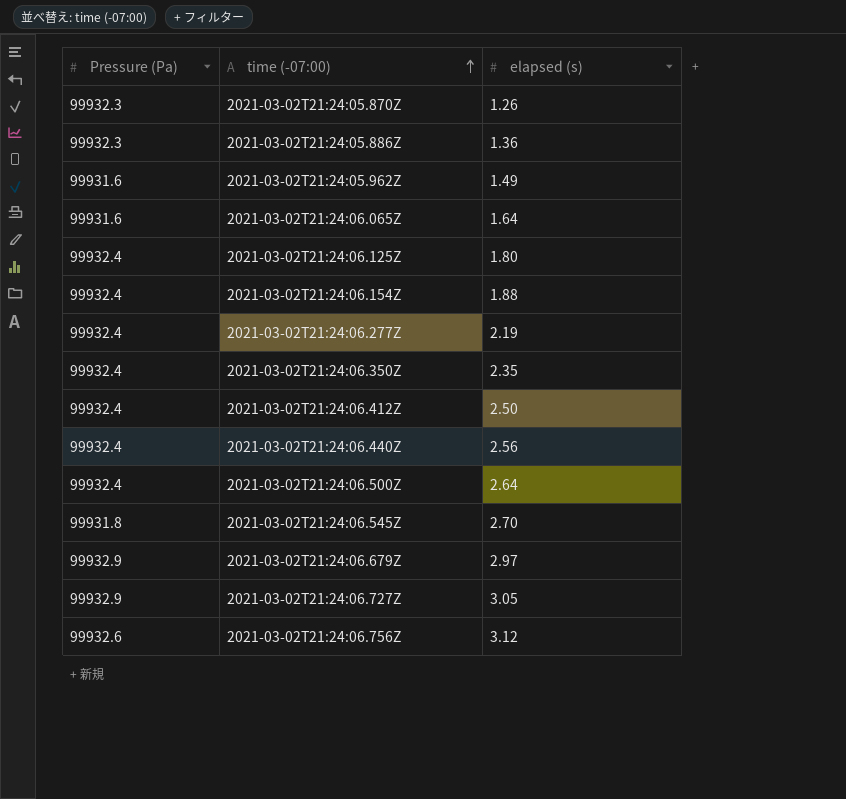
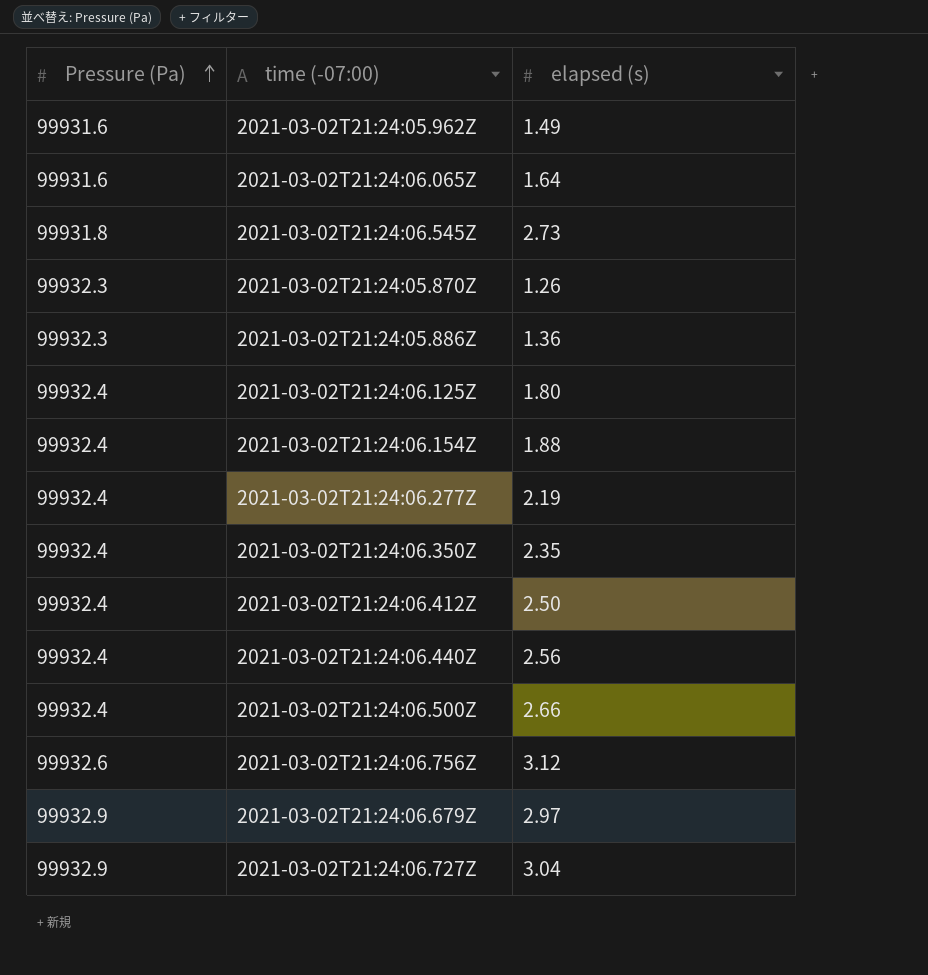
row order: time (-07:00) ascending -> Pressure (Pa) ascending
2021-03-02T21:24:06.545Z | elapsed (s): 2.70 -> 2.73
2021-03-02T21:24:06.500Z | elapsed (s): 2.64 -> 2.66
2021-03-02T21:24:06.727Z | elapsed (s): 3.05 -> 3.04

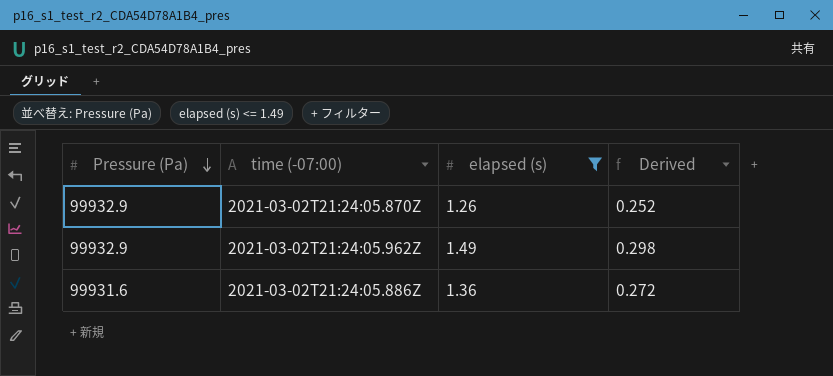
filter: none -> elapsed (s) <= 1.49
row order: Pressure (Pa) ascending -> Pressure (Pa) descending
column Derived | formula: none -> [elapsed (s)] * 0.2
2021-03-02T21:24:05.870Z | Pressure (Pa): 99932.3 -> 99932.9
2021-03-02T21:24:05.962Z | Pressure (Pa): 99931.6 -> 99932.9
2021-03-02T21:24:05.886Z | Pressure (Pa): 99932.3 -> 99931.6

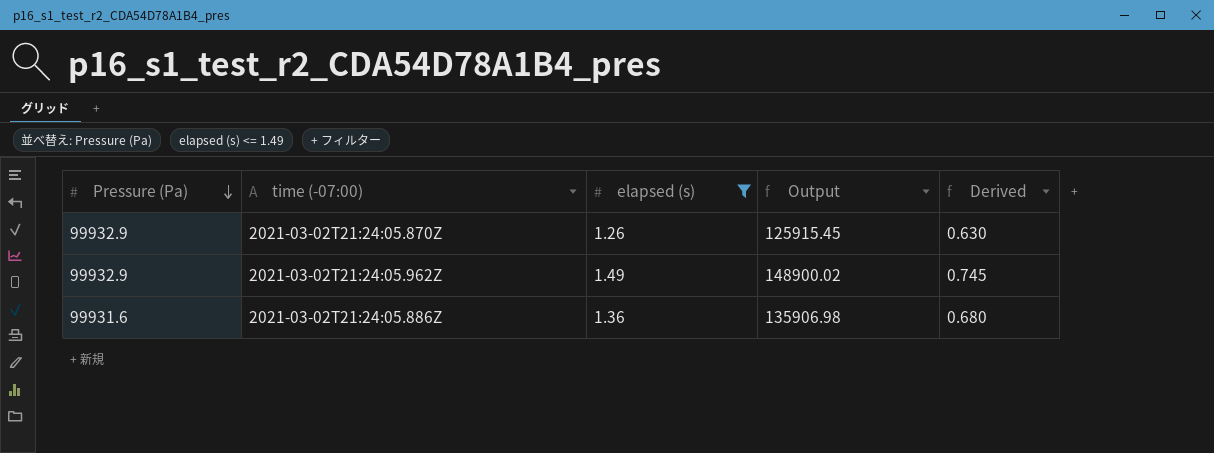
column Output | formula: none -> [Pressure (Pa)] * [elapsed (s)]
column Derived | formula: [elapsed (s)] * 0.2 -> [elapsed (s)] * 0.5

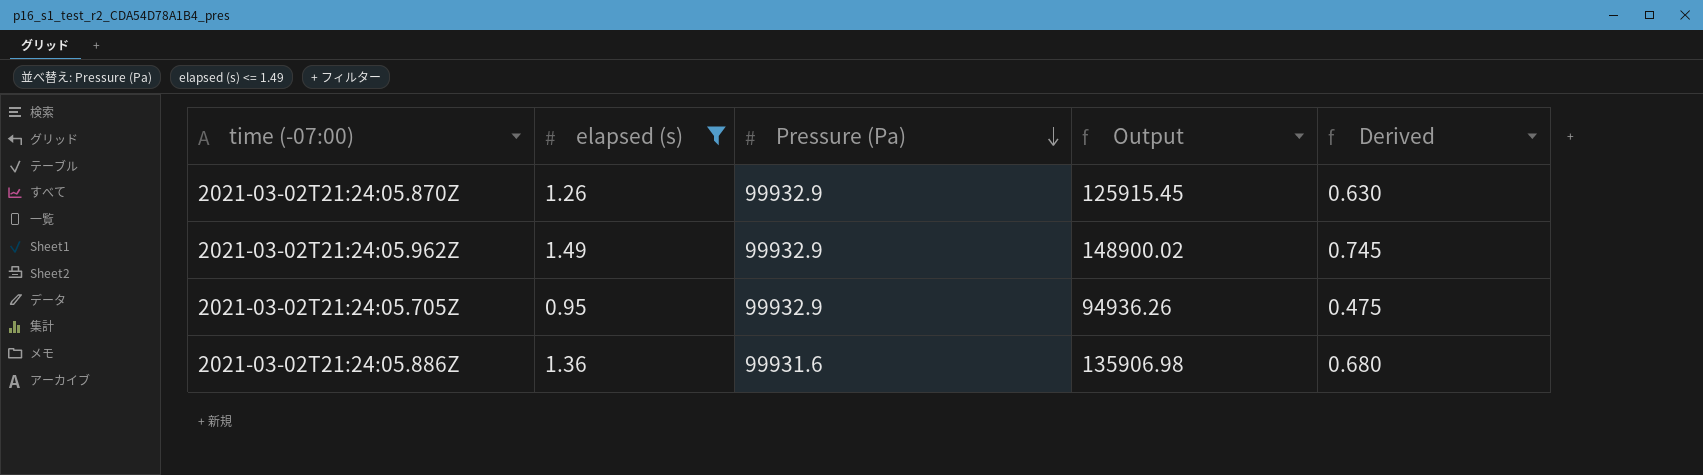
column Pressure (Pa) | position: 1 -> 3
row 2021-03-02T21:24:05.705Z: none -> 0.95 | 99932.9 | 94936.26 | 0.475

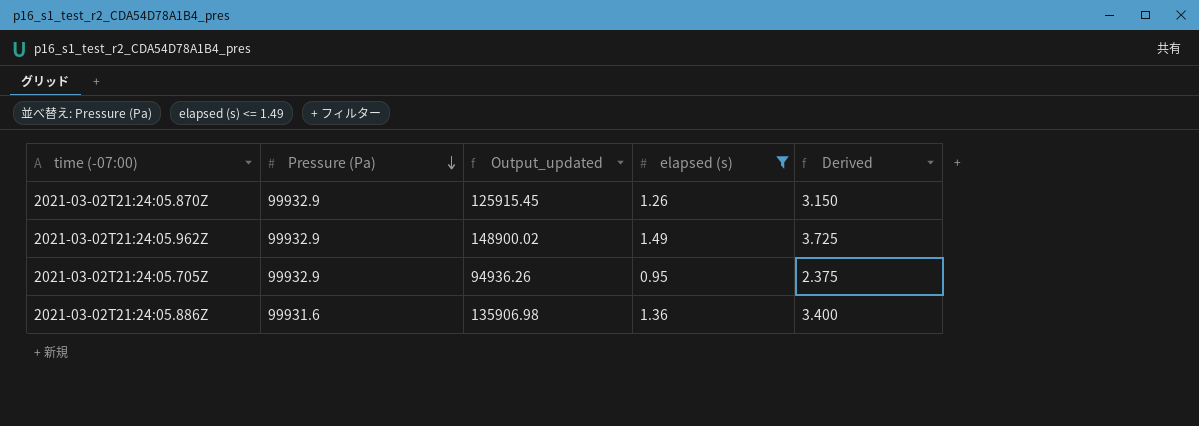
column name: Output -> Output_updated
column elapsed (s) | position: 2 -> 4
column Derived | formula: [elapsed (s)] * 0.5 -> [elapsed (s)] * 2.5

